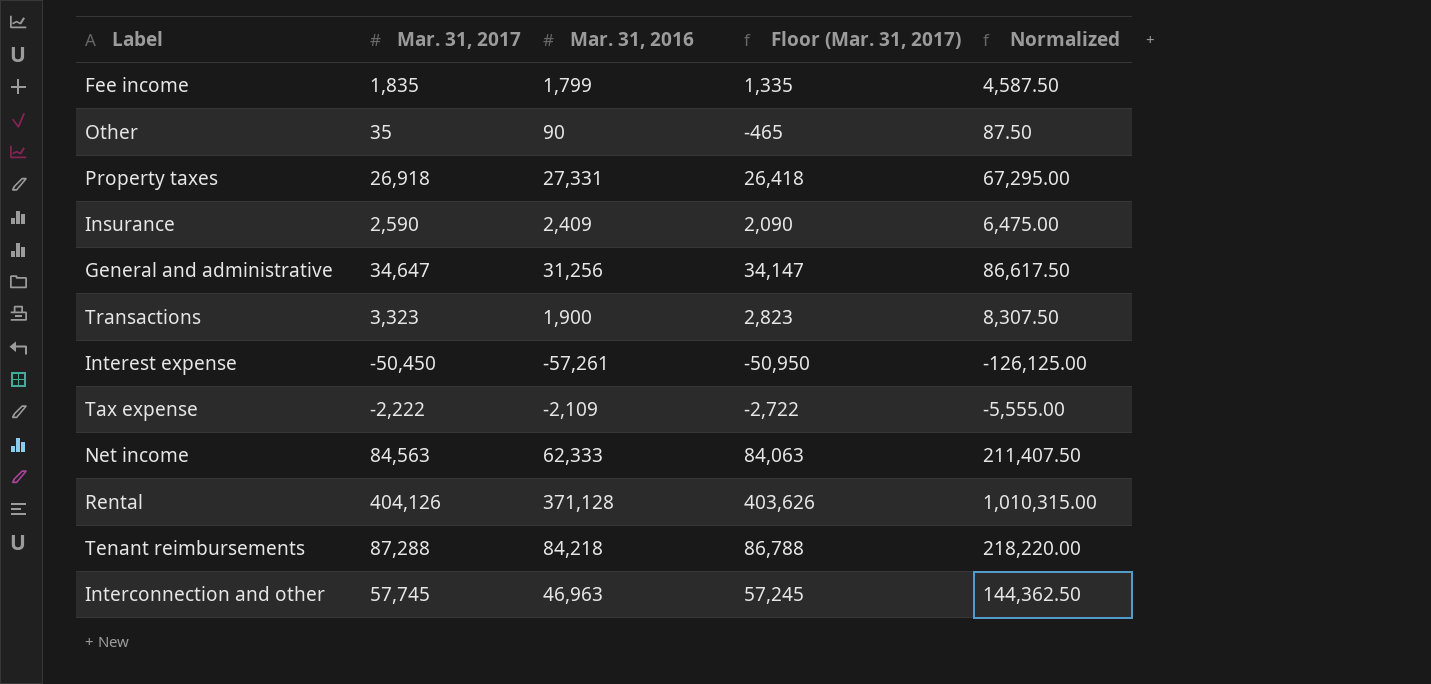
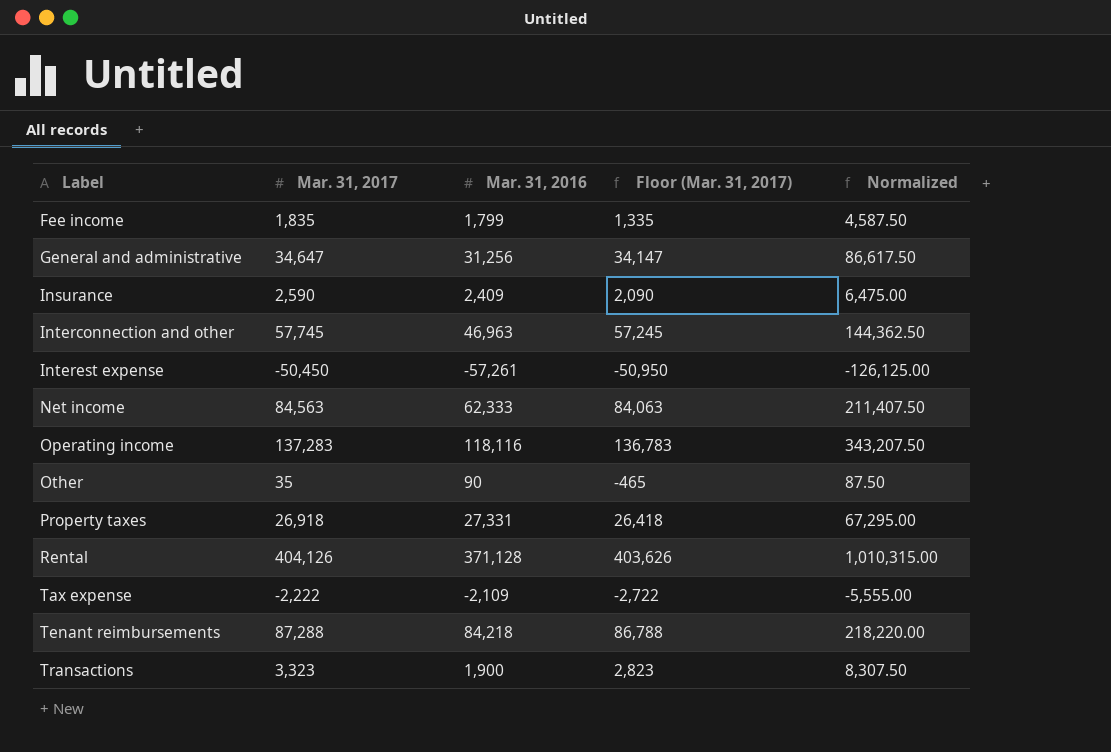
row order: none -> Label ascending
row Operating income: none -> 137,283 | 118,116 | 136,783 | 343,207.50

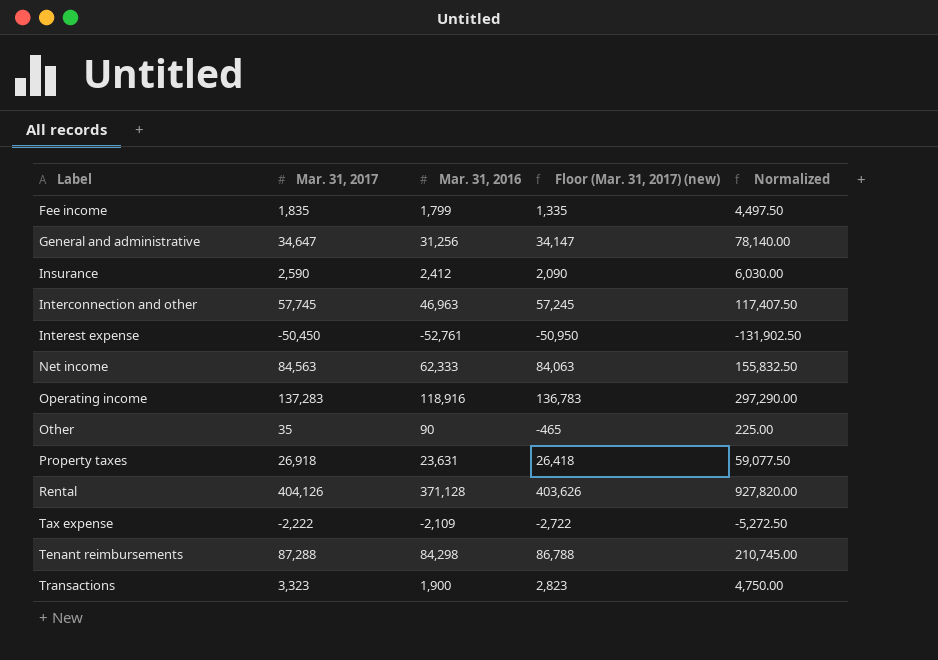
column name: Floor (Mar. 31, 2017) -> Floor (Mar. 31, 2017) (new)
column Normalized | formula: [Mar. 31, 2017] * 2.5 -> [Mar. 31, 2016] * 2.5
Insurance | Mar. 31, 2016: 2,409 -> 2,412
Interest expense | Mar. 31, 2016: -57,261 -> -52,761
Operating income | Mar. 31, 2016: 118,116 -> 118,916
Property taxes | Mar. 31, 2016: 27,331 -> 23,631
Tenant reimbursements | Mar. 31, 2016: 84,218 -> 84,298

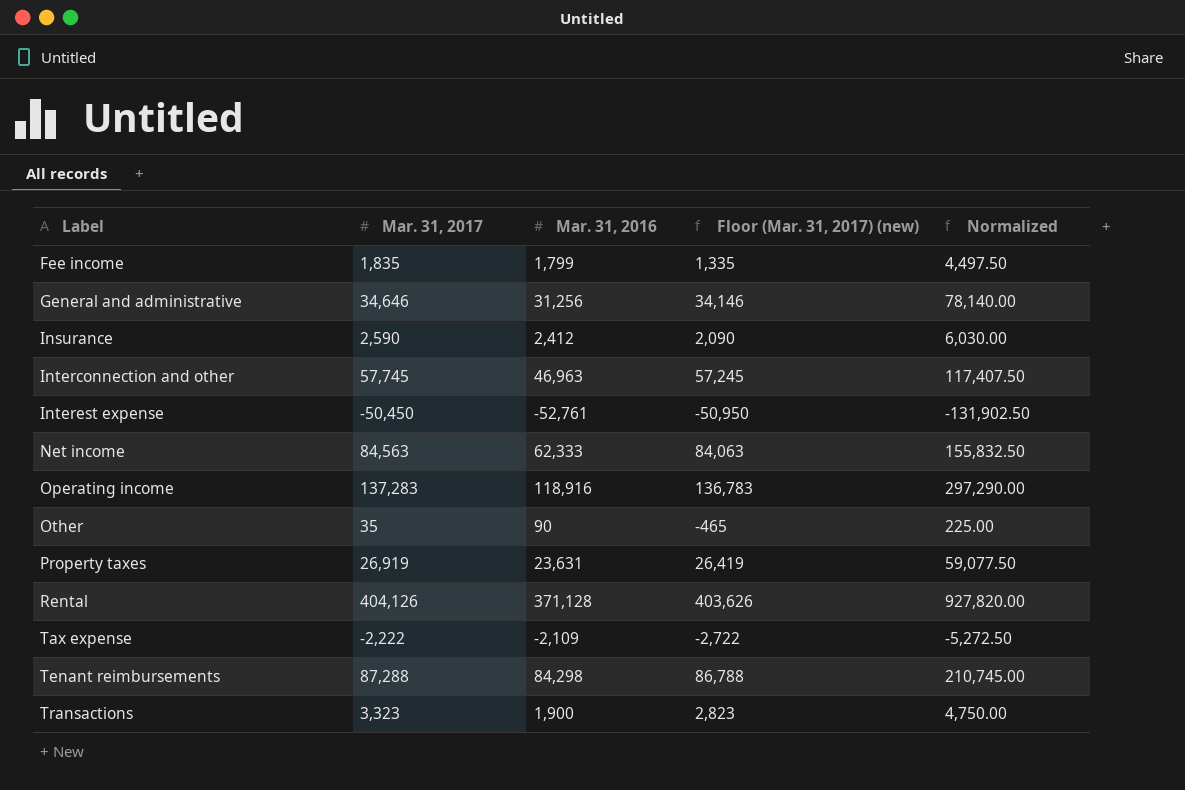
General and administrative | Mar. 31, 2017: 34,647 -> 34,646
General and administrative | Floor (Mar. 31, 2017) (new): 34,147 -> 34,146
Property taxes | Mar. 31, 2017: 26,918 -> 26,919
Property taxes | Floor (Mar. 31, 2017) (new): 26,418 -> 26,419

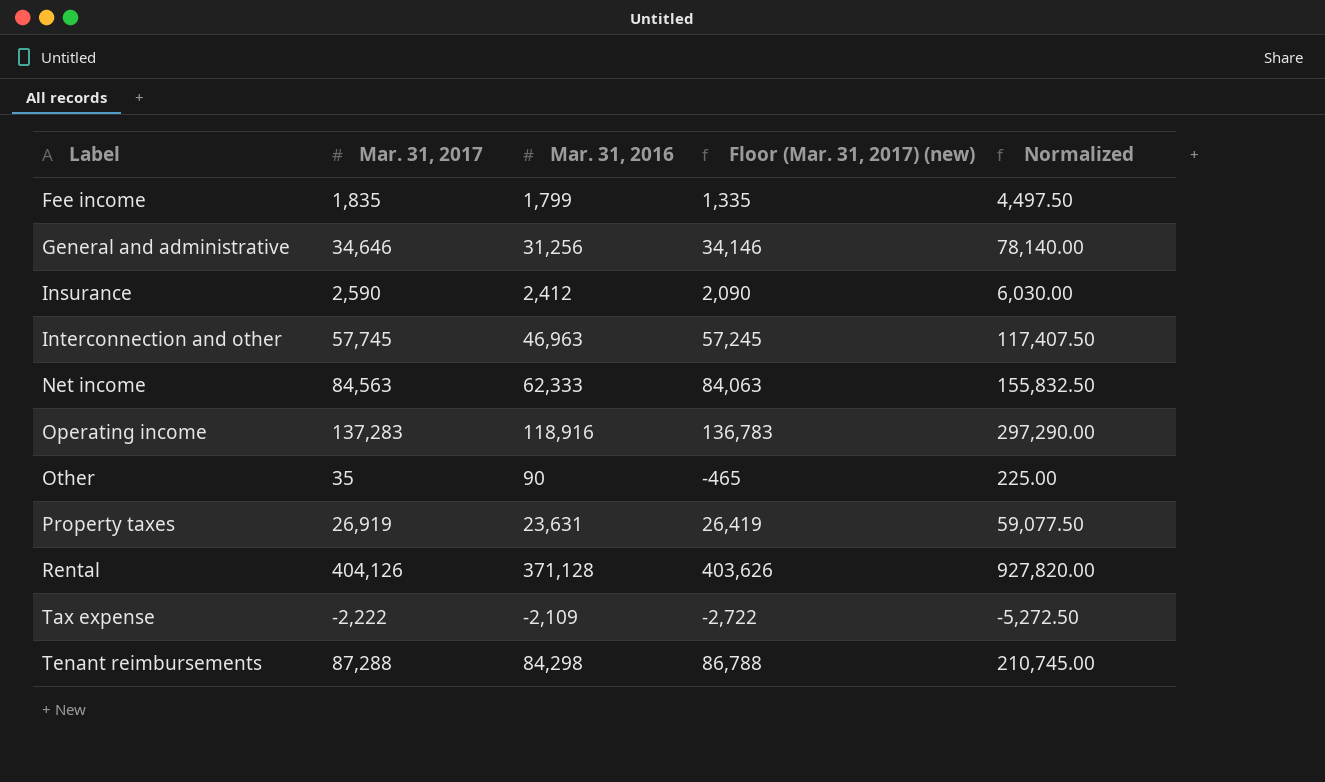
row Interest expense: -50,450 | -52,761 | -50,950 | -131,902.50 -> none
row Transactions: 3,323 | 1,900 | 2,823 | 4,750.00 -> none

